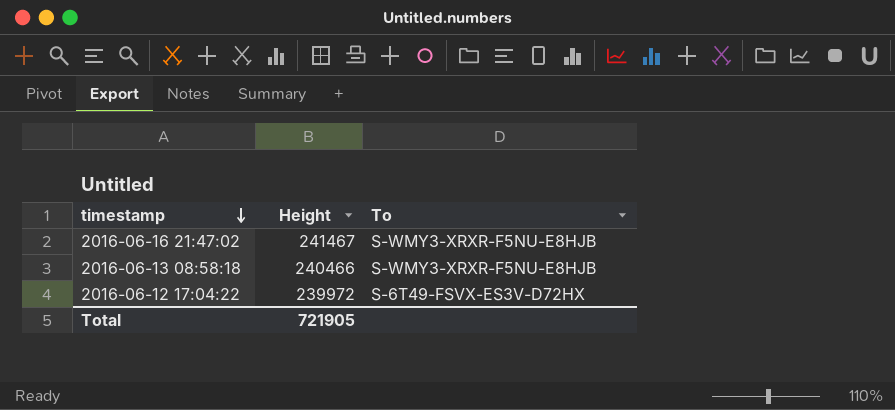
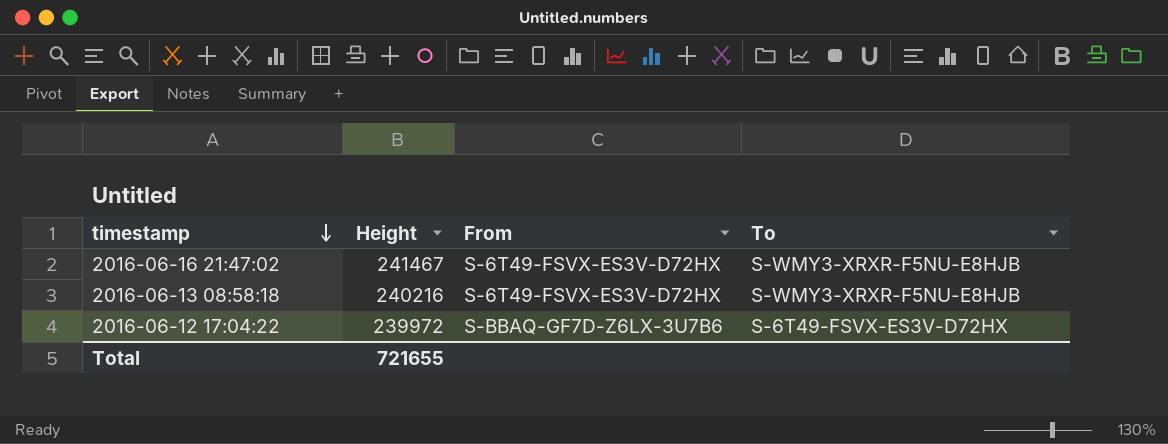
column From | position: none -> 3
2016-06-13 08:58:18 | Height: 240466 -> 240216
Total | Height: 721905 -> 721655

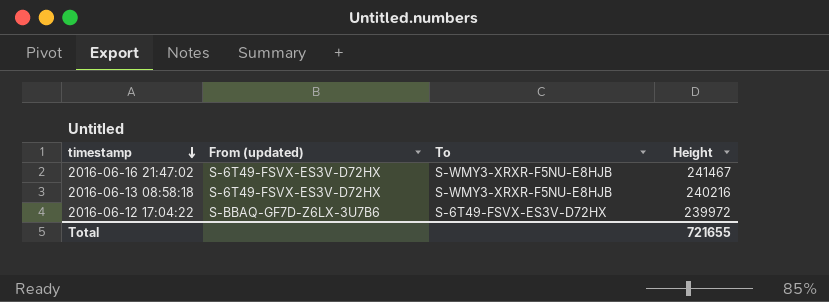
column name: From -> From (updated)
column Height | position: 2 -> 4

